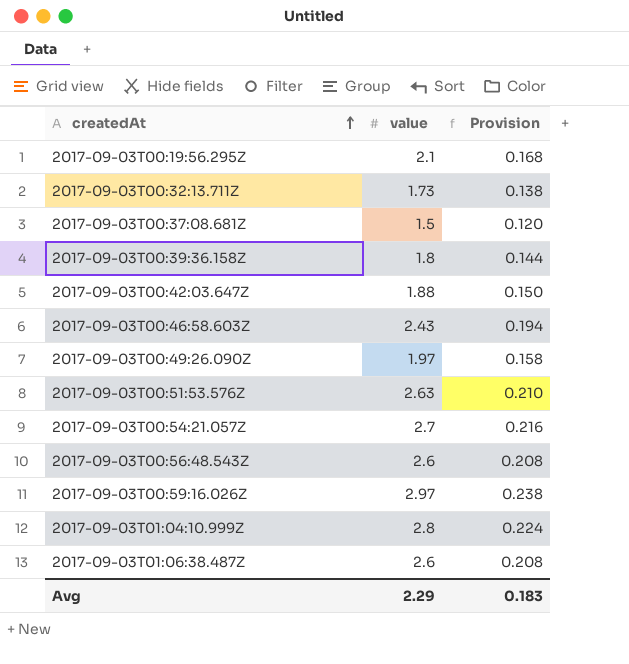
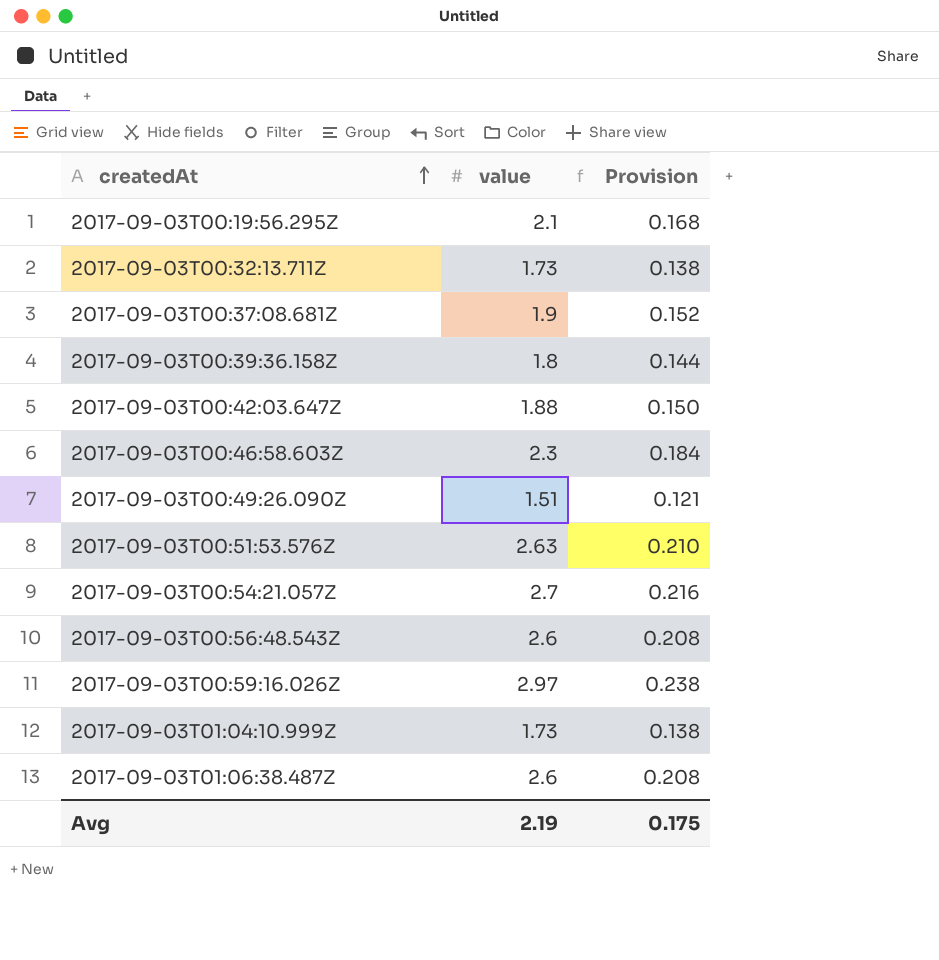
2017-09-03T00:37:08.681Z | value: 1.5 -> 1.9
2017-09-03T00:37:08.681Z | Provision: 0.120 -> 0.152
2017-09-03T00:46:58.603Z | value: 2.43 -> 2.3
2017-09-03T00:46:58.603Z | Provision: 0.194 -> 0.184
2017-09-03T00:49:26.090Z | value: 1.97 -> 1.51
2017-09-03T00:49:26.090Z | Provision: 0.158 -> 0.121
2017-09-03T01:04:10.999Z | value: 2.8 -> 1.73
2017-09-03T01:04:10.999Z | Provision: 0.224 -> 0.138
Avg | value: 2.29 -> 2.19
Avg | Provision: 0.183 -> 0.175

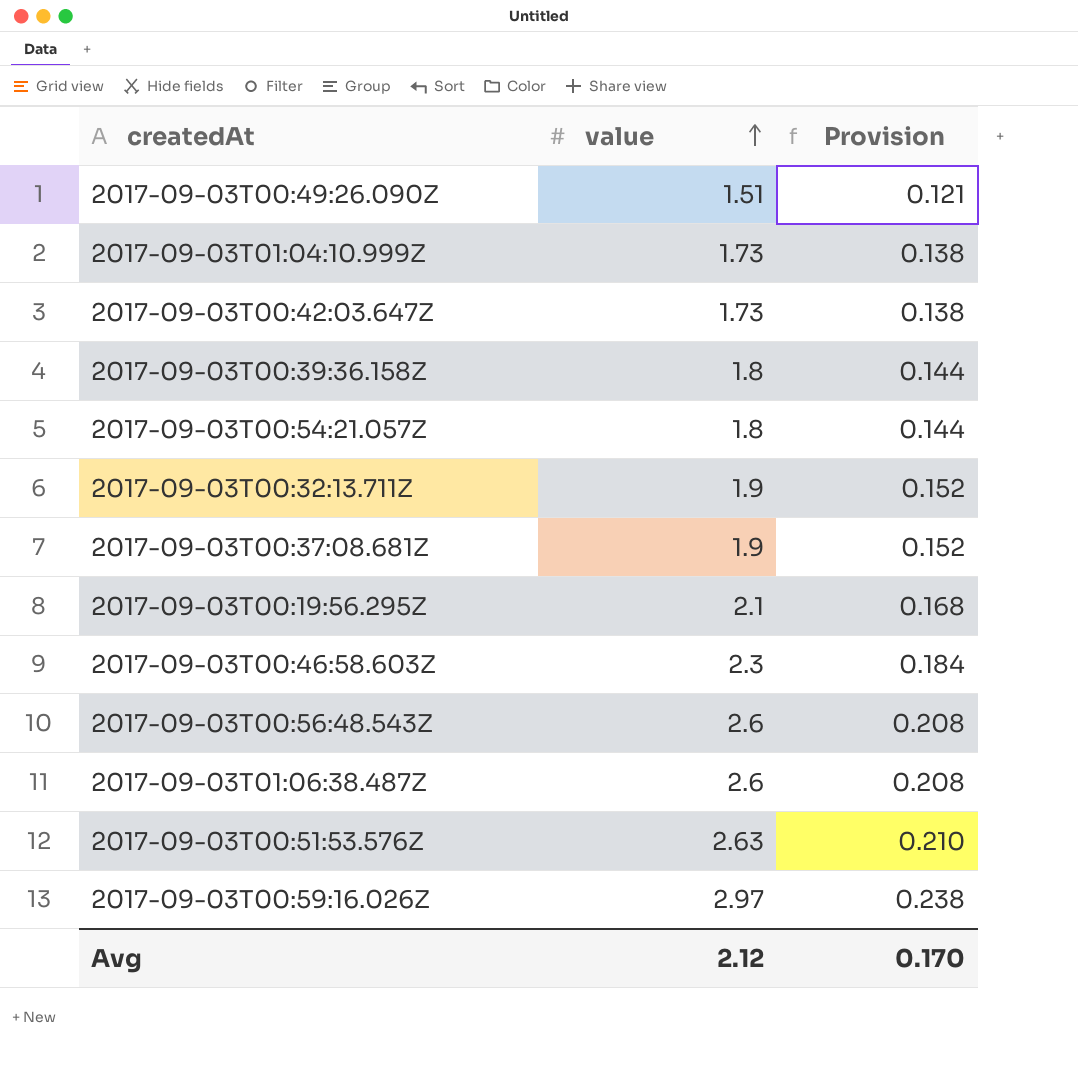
row order: createdAt ascending -> value ascending
2017-09-03T00:42:03.647Z | value: 1.88 -> 1.73
2017-09-03T00:42:03.647Z | Provision: 0.150 -> 0.138
2017-09-03T00:54:21.057Z | value: 2.7 -> 1.8
2017-09-03T00:54:21.057Z | Provision: 0.216 -> 0.144
2017-09-03T00:32:13.711Z | value: 1.73 -> 1.9
2017-09-03T00:32:13.711Z | Provision: 0.138 -> 0.152
Avg | value: 2.19 -> 2.12
Avg | Provision: 0.175 -> 0.170

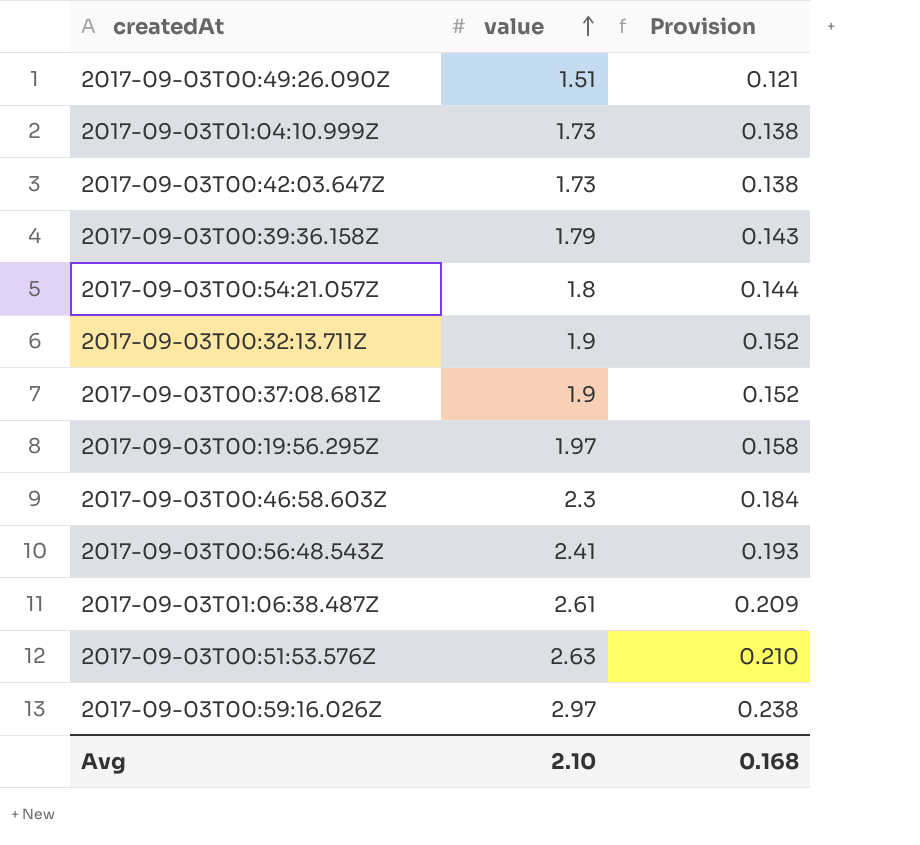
2017-09-03T00:39:36.158Z | value: 1.8 -> 1.79
2017-09-03T00:39:36.158Z | Provision: 0.144 -> 0.143
2017-09-03T00:19:56.295Z | value: 2.1 -> 1.97
2017-09-03T00:19:56.295Z | Provision: 0.168 -> 0.158
2017-09-03T00:56:48.543Z | value: 2.6 -> 2.41
2017-09-03T00:56:48.543Z | Provision: 0.208 -> 0.193
2017-09-03T01:06:38.487Z | value: 2.6 -> 2.61
2017-09-03T01:06:38.487Z | Provision: 0.208 -> 0.209
Avg | value: 2.12 -> 2.10
Avg | Provision: 0.170 -> 0.168

